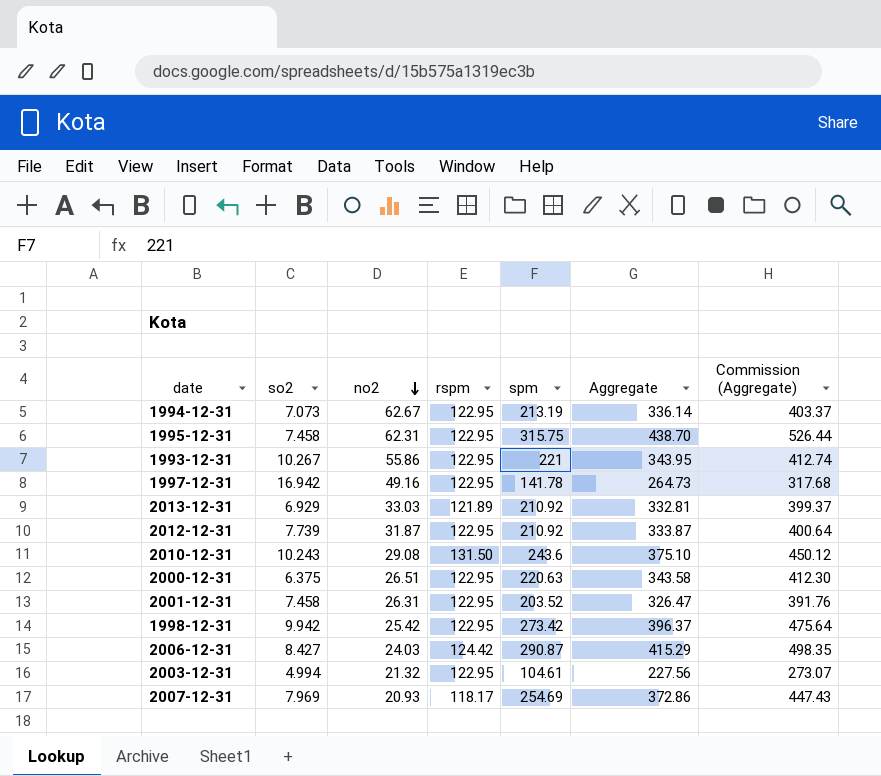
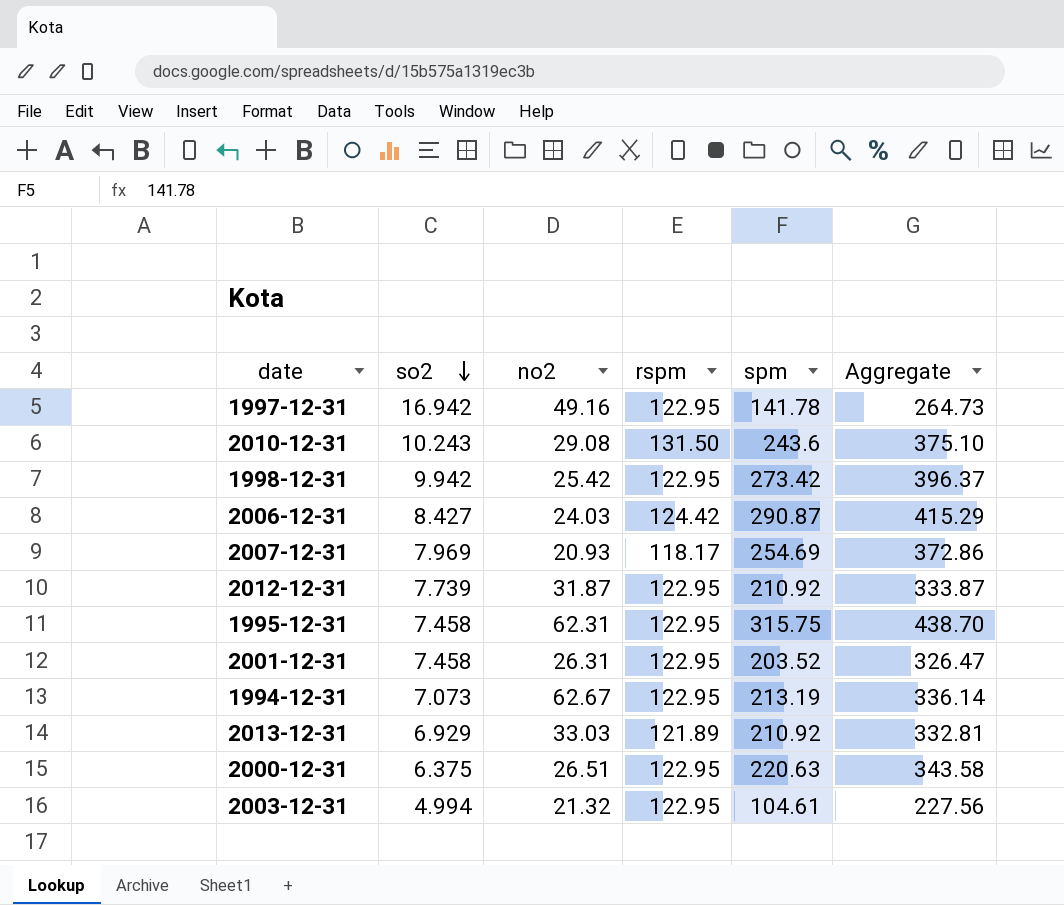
row order: no2 descending -> so2 descending
column Commission (Aggregate) | formula: [Aggregate] * 1.2 -> none
row 1993-12-31: 10.267 | 55.86 | 122.95 | 221 | 343.95 | 412.74 -> none

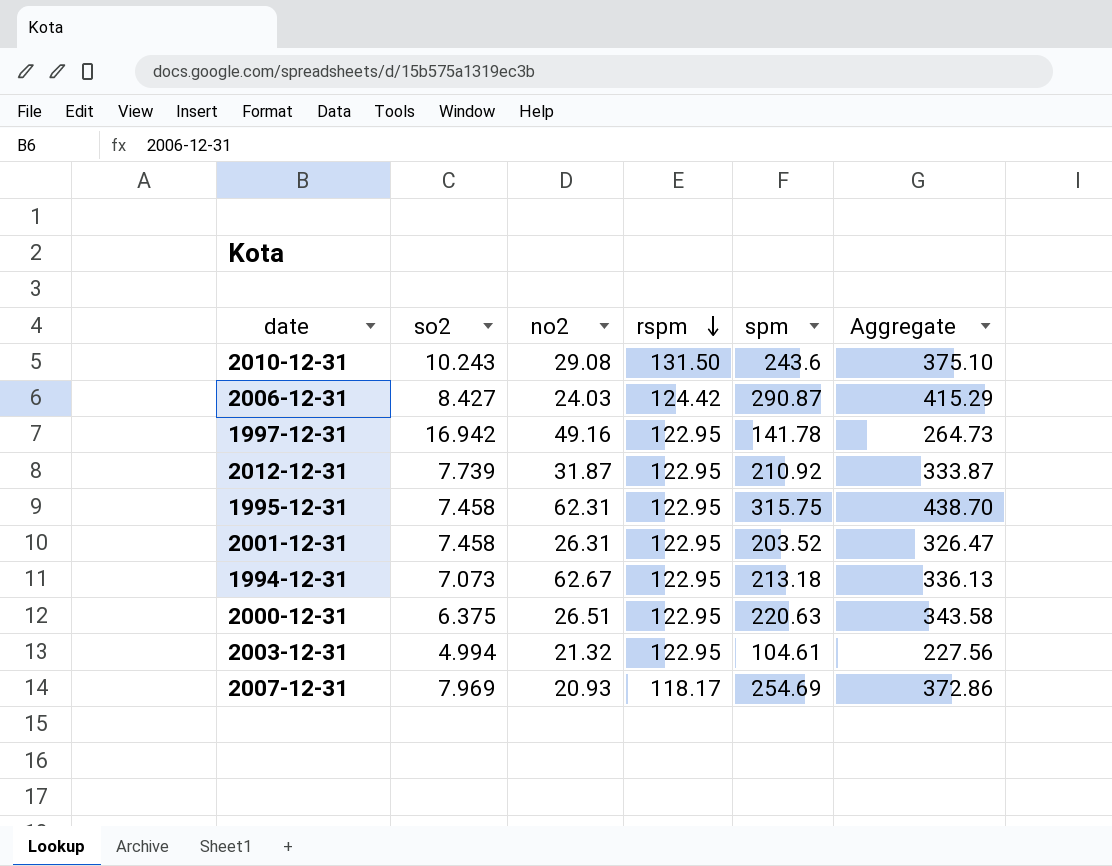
row order: so2 descending -> rspm descending
row 1998-12-31: 9.942 | 25.42 | 122.95 | 273.42 | 396.37 -> none
row 2013-12-31: 6.929 | 33.03 | 121.89 | 210.92 | 332.81 -> none
1994-12-31 | spm: 213.19 -> 213.18
1994-12-31 | Aggregate: 336.14 -> 336.13

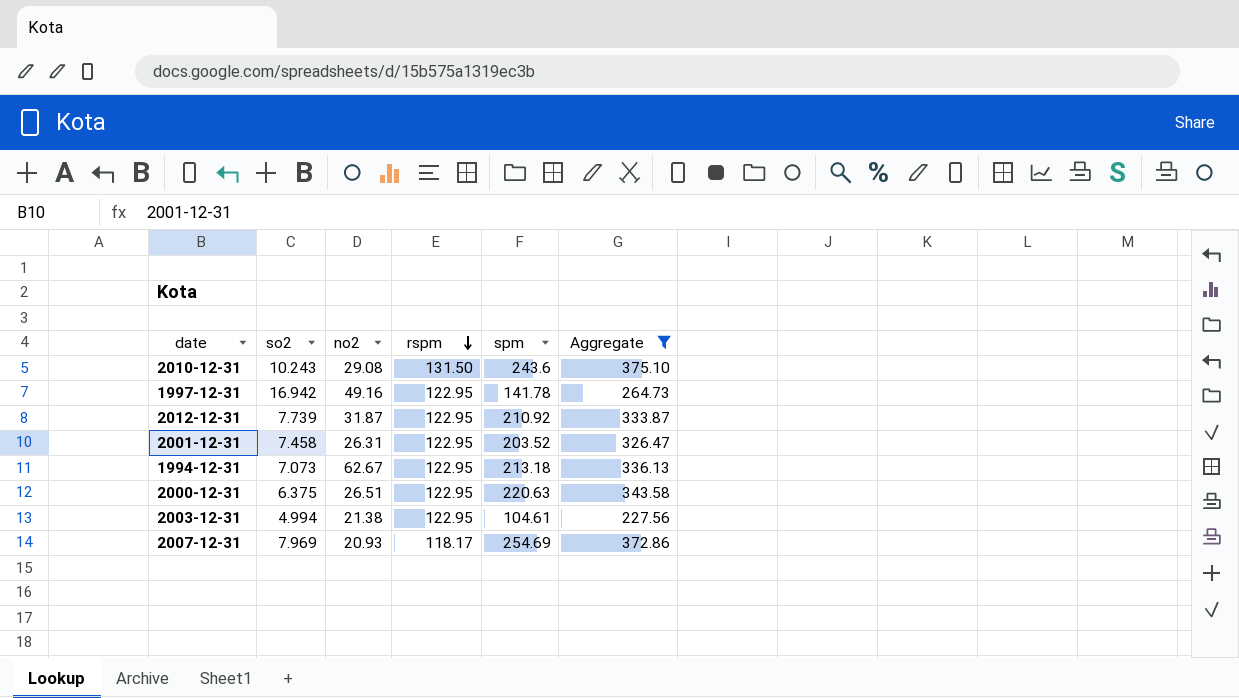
filter: none -> Aggregate <= 375.10
2003-12-31 | no2: 21.32 -> 21.38

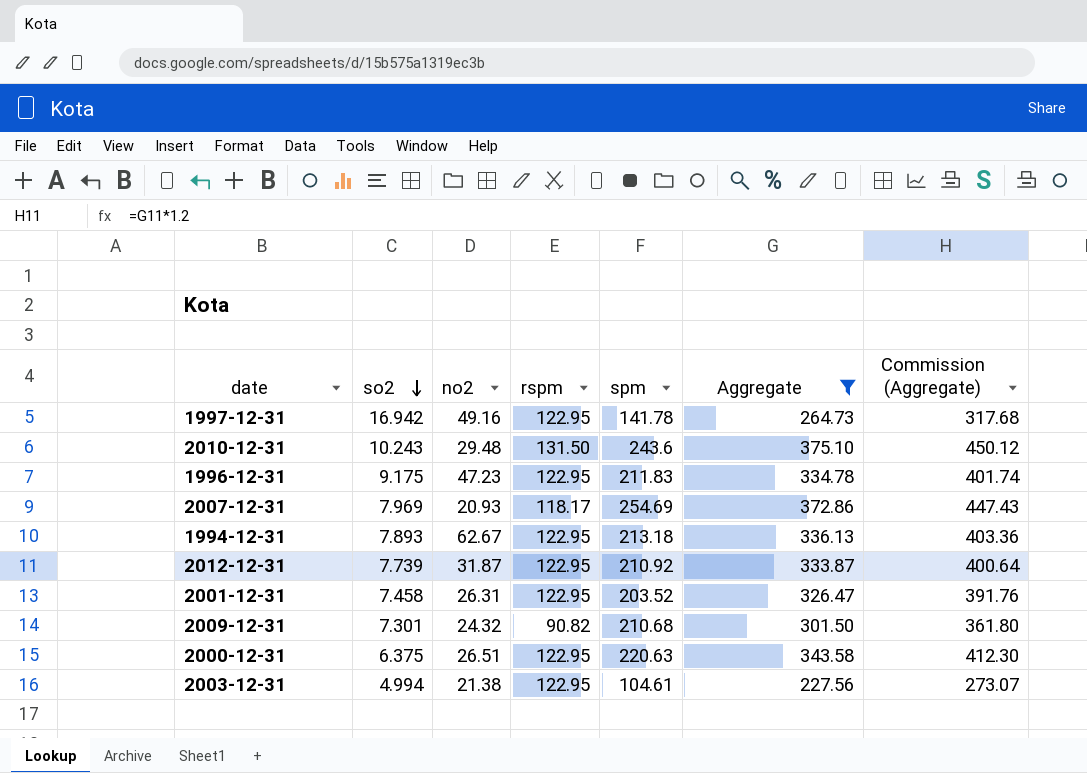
row order: rspm descending -> so2 descending
column Commission (Aggregate) | formula: none -> [Aggregate] * 1.2
2010-12-31 | no2: 29.08 -> 29.48
row 1996-12-31: none -> 9.175 | 47.23 | 122.95 | 211.83 | 334.78 | 401.74
1994-12-31 | so2: 7.073 -> 7.893
row 2009-12-31: none -> 7.301 | 24.32 | 90.82 | 210.68 | 301.50 | 361.80

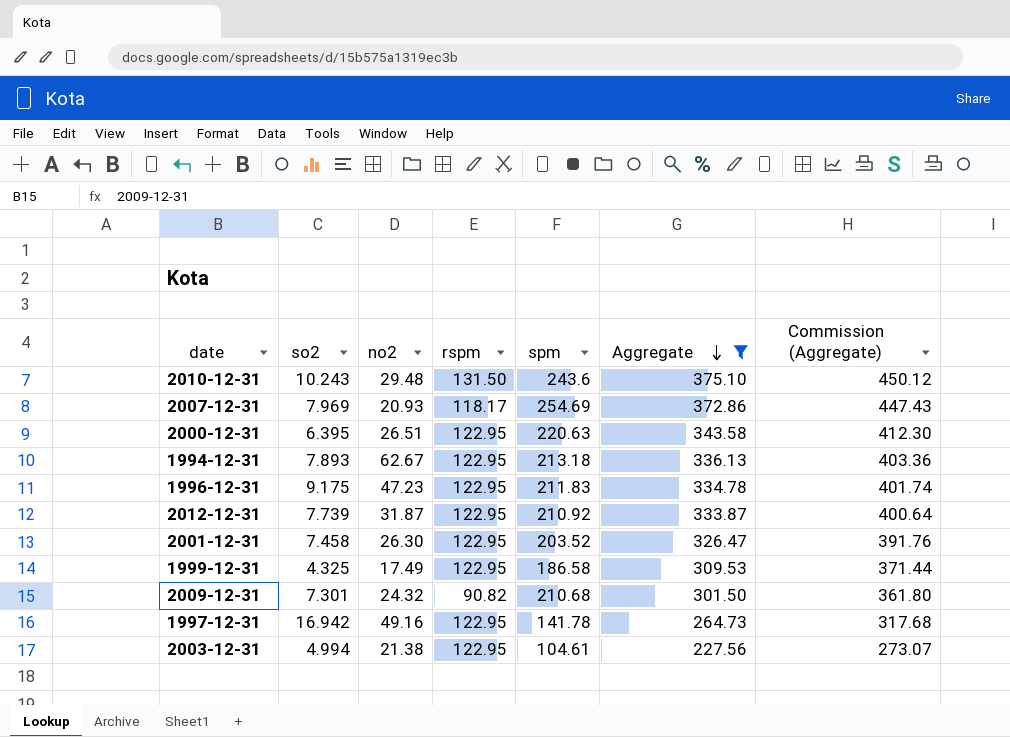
row order: so2 descending -> Aggregate descending
2000-12-31 | so2: 6.375 -> 6.395
2001-12-31 | no2: 26.31 -> 26.30
row 1999-12-31: none -> 4.325 | 17.49 | 122.95 | 186.58 | 309.53 | 371.44

